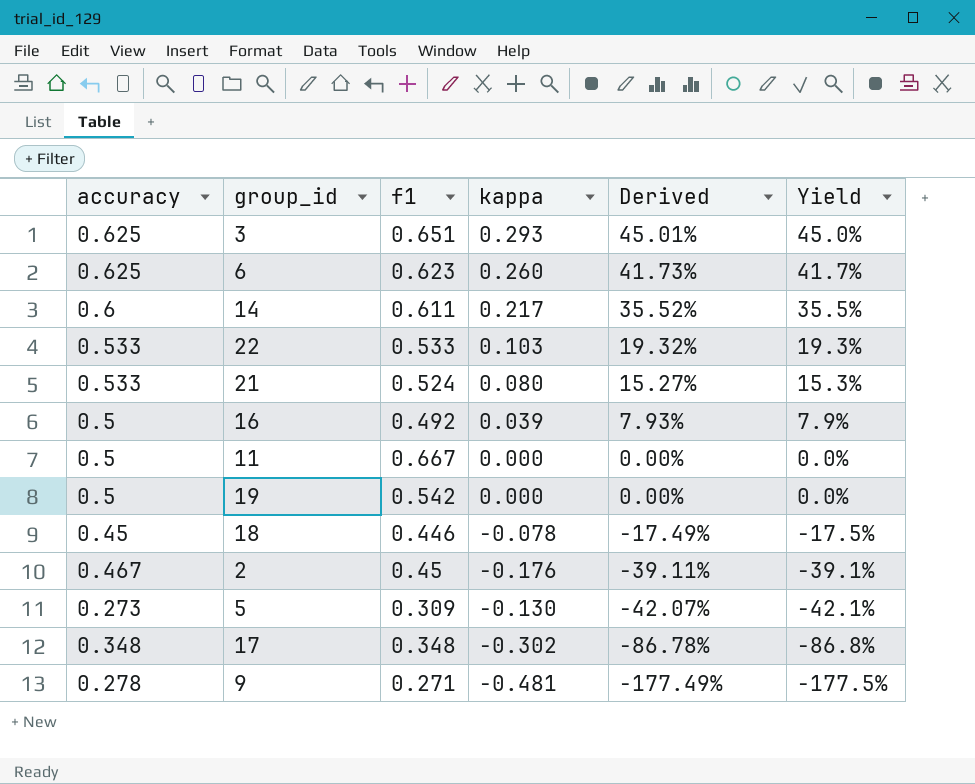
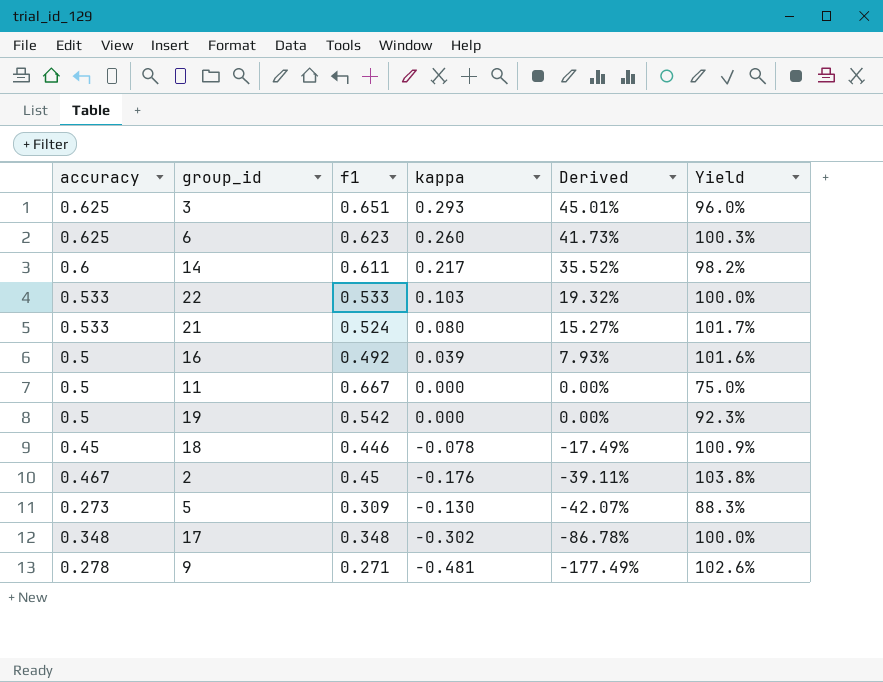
column Yield | formula: [kappa] / [f1] -> [accuracy] / [f1]

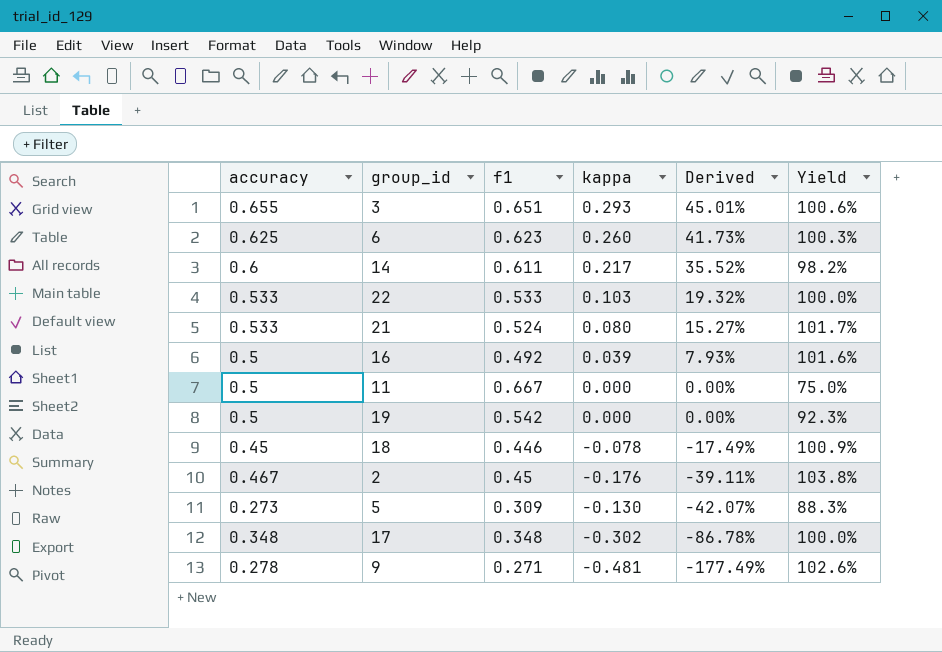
3 | accuracy: 0.625 -> 0.655
3 | Yield: 96.0% -> 100.6%

